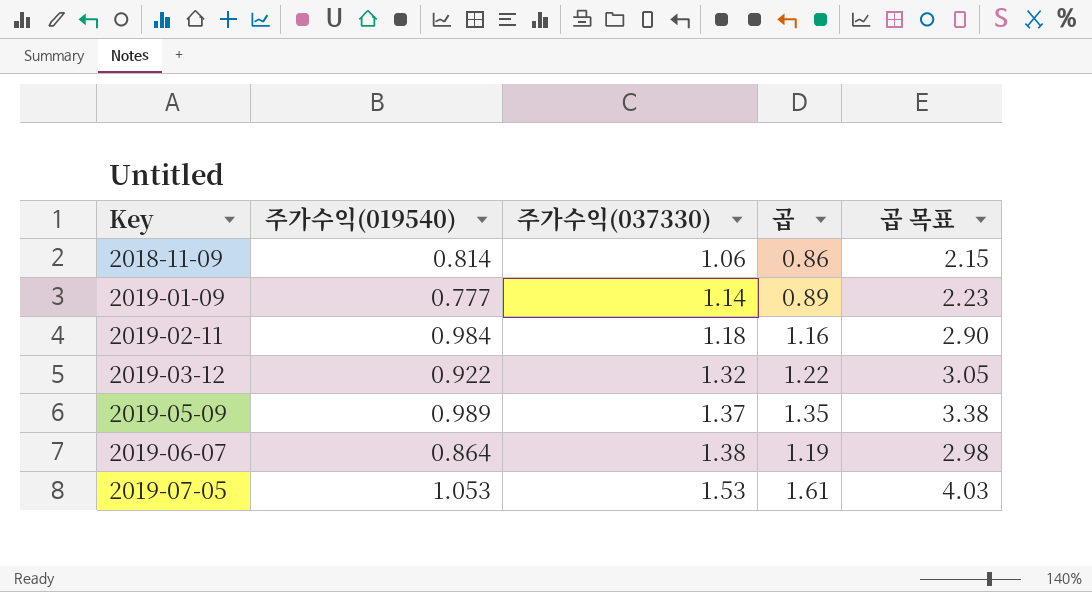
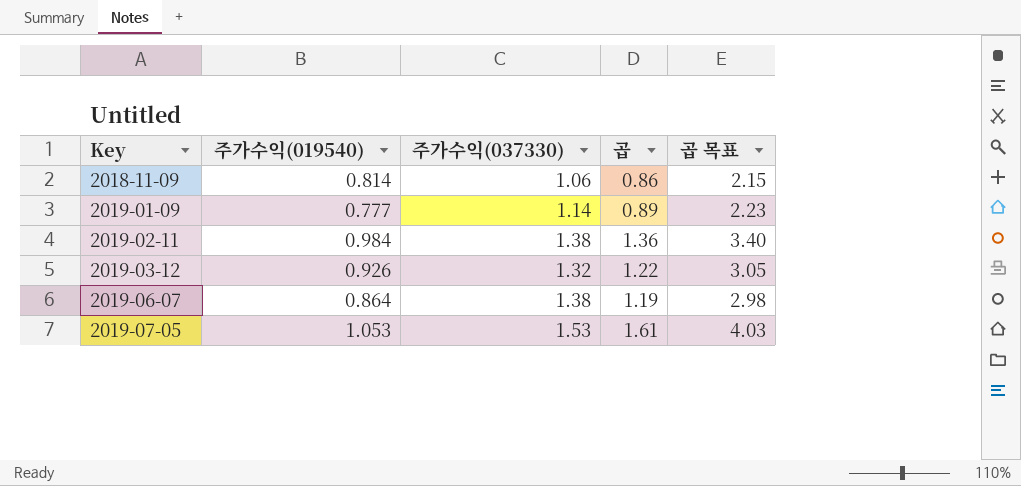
row 2019-05-09: 0.989 | 1.37 | 1.35 | 3.38 -> none
2019-02-11 | 주가수익(037330): 1.18 -> 1.38
2019-02-11 | 곱: 1.16 -> 1.36
2019-02-11 | 곱 목표: 2.90 -> 3.40
2019-03-12 | 주가수익(019540): 0.922 -> 0.926

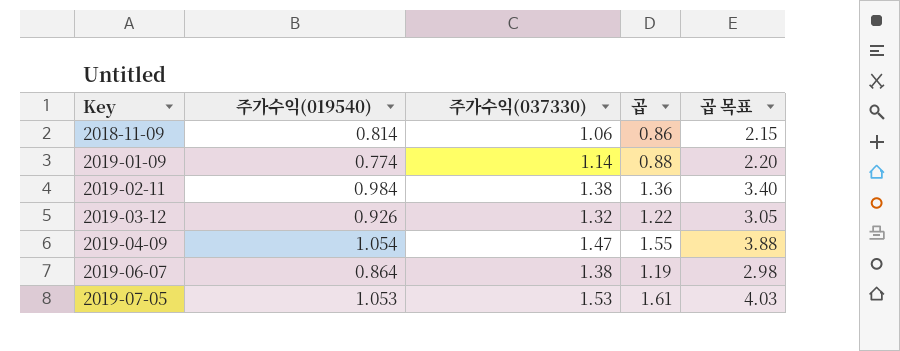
2019-01-09 | 주가수익(019540): 0.777 -> 0.774
2019-01-09 | 곱: 0.89 -> 0.88
2019-01-09 | 곱 목표: 2.23 -> 2.20
row 2019-04-09: none -> 1.054 | 1.47 | 1.55 | 3.88

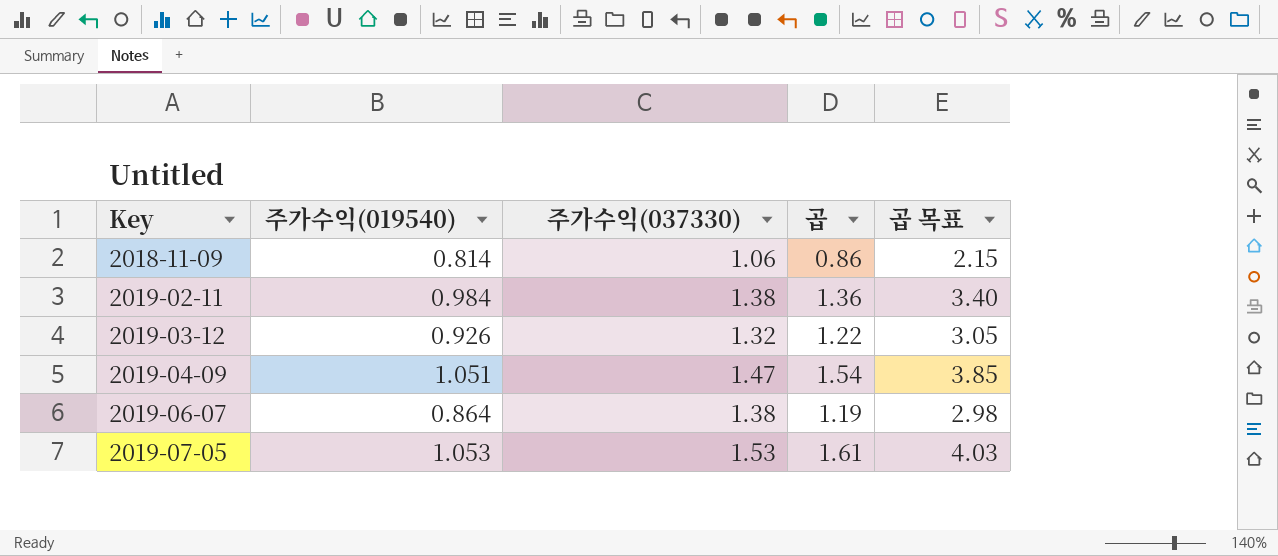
row 2019-01-09: 0.774 | 1.14 | 0.88 | 2.20 -> none
2019-04-09 | 주가수익(019540): 1.054 -> 1.051
2019-04-09 | 곱: 1.55 -> 1.54
2019-04-09 | 곱 목표: 3.88 -> 3.85

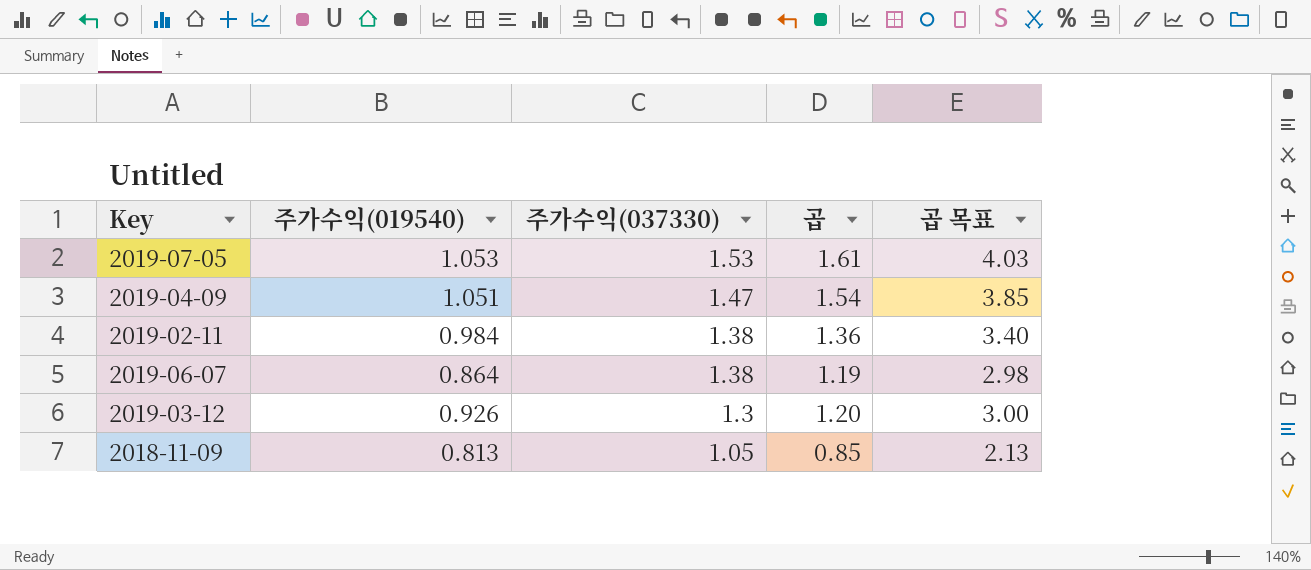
row order: Key ascending -> 주가수익(037330) descending
2019-03-12 | 주가수익(037330): 1.32 -> 1.3
2019-03-12 | 곱: 1.22 -> 1.20
2019-03-12 | 곱 목표: 3.05 -> 3.00
2018-11-09 | 주가수익(019540): 0.814 -> 0.813
2018-11-09 | 주가수익(037330): 1.06 -> 1.05
2018-11-09 | 곱: 0.86 -> 0.85
2018-11-09 | 곱 목표: 2.15 -> 2.13

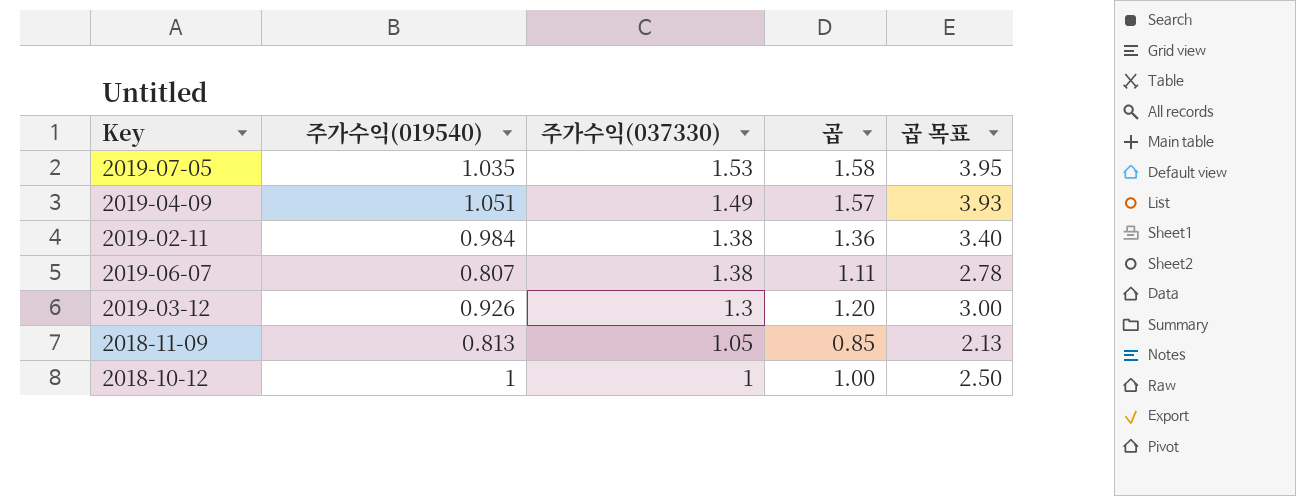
2019-07-05 | 주가수익(019540): 1.053 -> 1.035
2019-07-05 | 곱: 1.61 -> 1.58
2019-07-05 | 곱 목표: 4.03 -> 3.95
2019-04-09 | 주가수익(037330): 1.47 -> 1.49
2019-04-09 | 곱: 1.54 -> 1.57
2019-04-09 | 곱 목표: 3.85 -> 3.93
2019-06-07 | 주가수익(019540): 0.864 -> 0.807
2019-06-07 | 곱: 1.19 -> 1.11
2019-06-07 | 곱 목표: 2.98 -> 2.78
row 2018-10-12: none -> 1 | 1 | 1.00 | 2.50

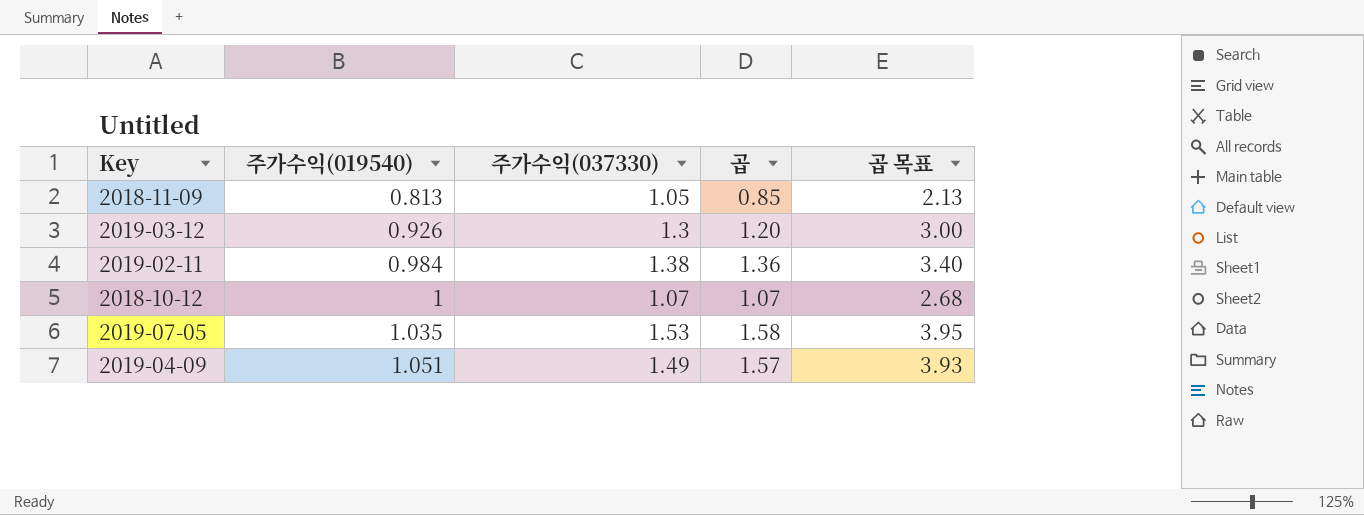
row order: 주가수익(037330) descending -> 주가수익(019540) ascending
row 2019-06-07: 0.807 | 1.38 | 1.11 | 2.78 -> none
2018-10-12 | 주가수익(037330): 1 -> 1.07
2018-10-12 | 곱: 1.00 -> 1.07
2018-10-12 | 곱 목표: 2.50 -> 2.68

